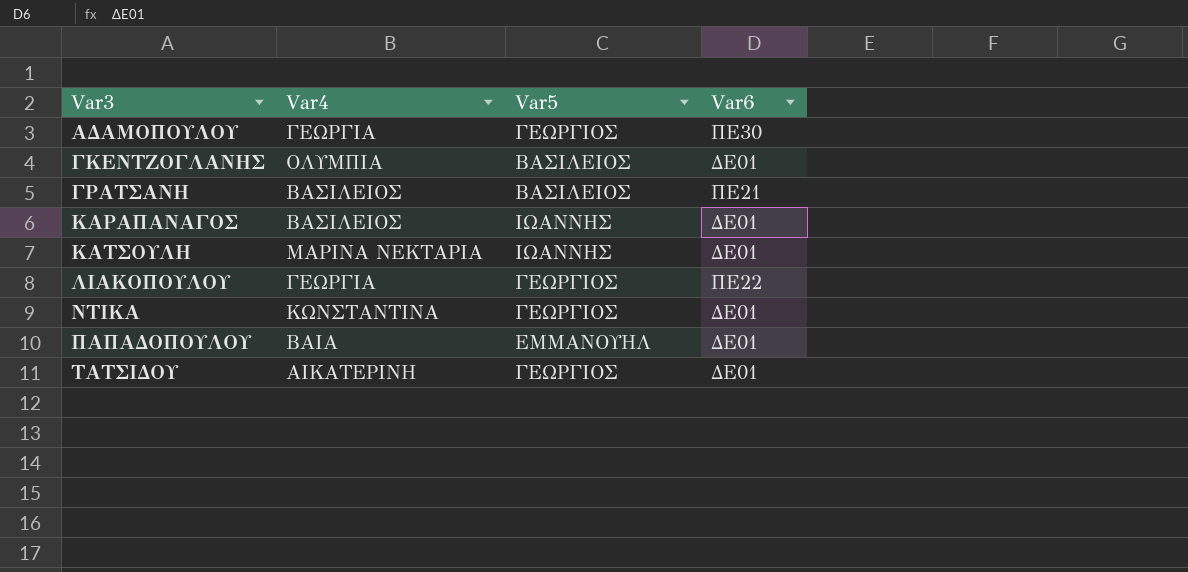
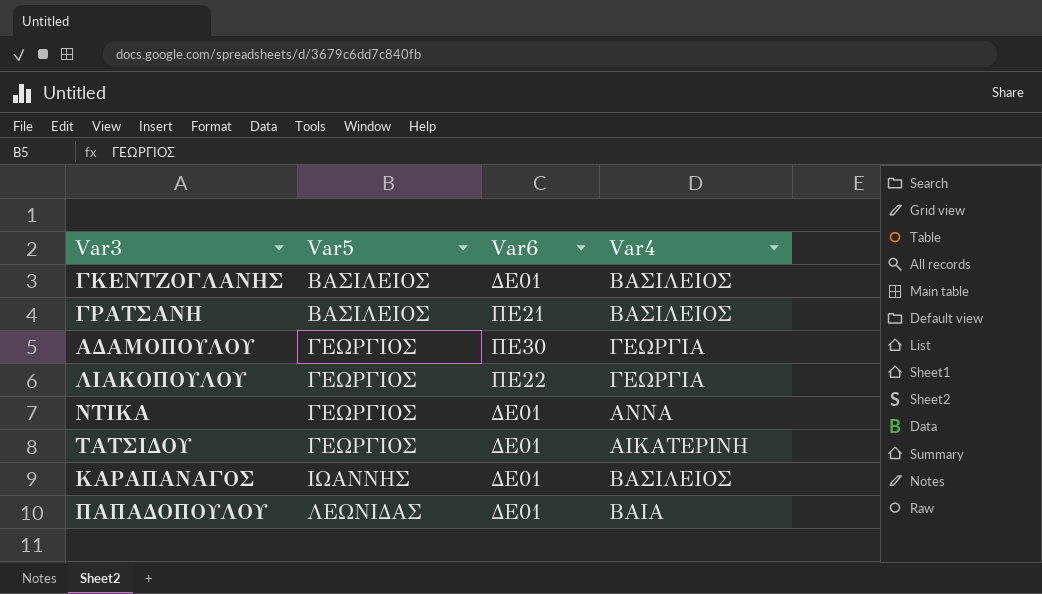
row order: Var3 ascending -> Var5 ascending
column Var4 | position: 2 -> 4
row ΚΑΤΣΟΥΛΗ: ΜΑΡΙΝΑ ΝΕΚΤΑΡΙΑ | ΙΩΑΝΝΗΣ | ΔΕ01 -> none
ΓΚΕΝΤΖΟΓΛΑΝΗΣ | Var4: ΟΛΥΜΠΙΑ -> ΒΑΣΙΛΕΙΟΣ
ΝΤΙΚΑ | Var4: ΚΩΝΣΤΑΝΤΙΝΑ -> ΑΝΝΑ
ΠΑΠΑΔΟΠΟΥΛΟΥ | Var5: ΕΜΜΑΝΟΥΗΛ -> ΛΕΩΝΙΔΑΣ

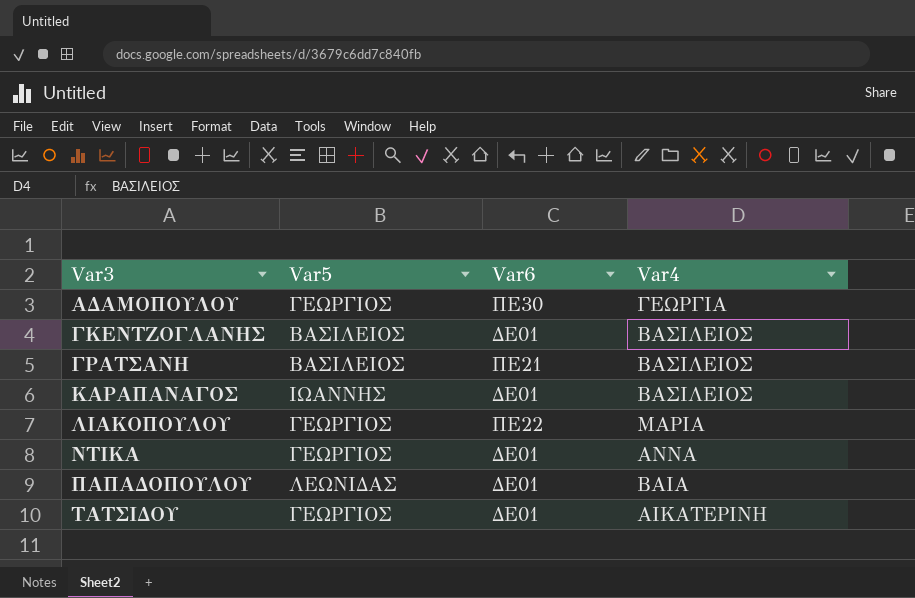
row order: Var5 ascending -> Var3 ascending
ΛΙΑΚΟΠΟΥΛΟΥ | Var4: ΓΕΩΡΓΙΑ -> ΜΑΡΙΑ

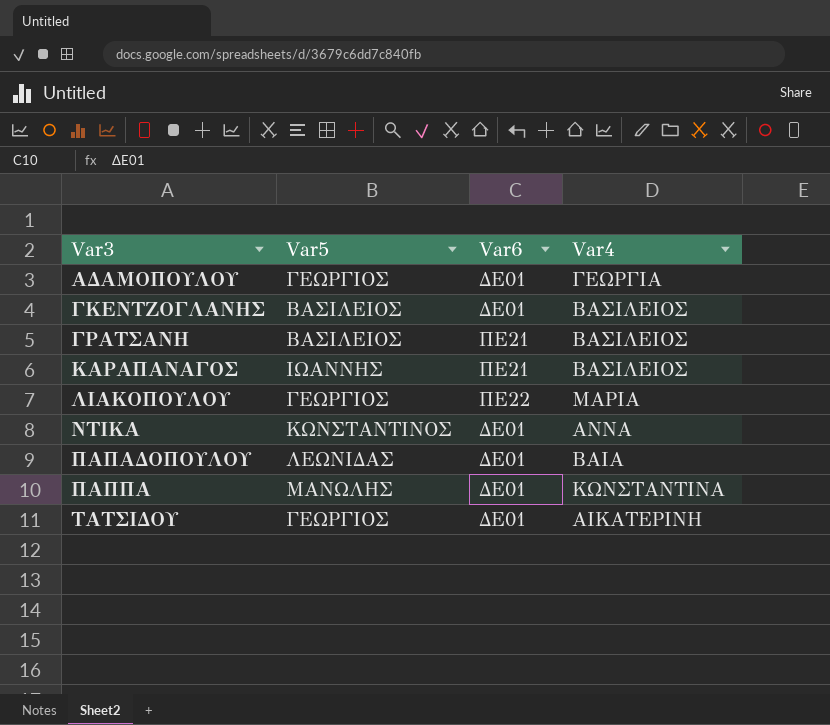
ΑΔΑΜΟΠΟΥΛΟΥ | Var6: ΠΕ30 -> ΔΕ01
ΚΑΡΑΠΑΝΑΓΟΣ | Var6: ΔΕ01 -> ΠΕ21
ΝΤΙΚΑ | Var5: ΓΕΩΡΓΙΟΣ -> ΚΩΝΣΤΑΝΤΙΝΟΣ
row ΠΑΠΠΑ: none -> ΜΑΝΩΛΗΣ | ΔΕ01 | ΚΩΝΣΤΑΝΤΙΝΑ

